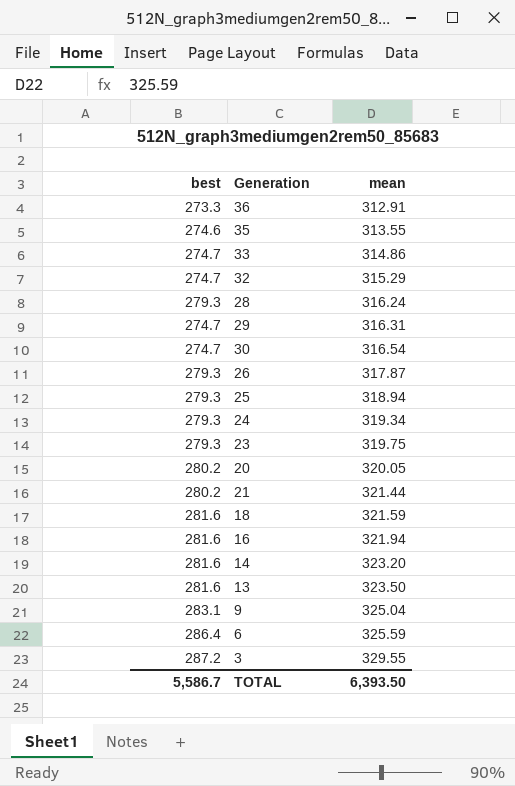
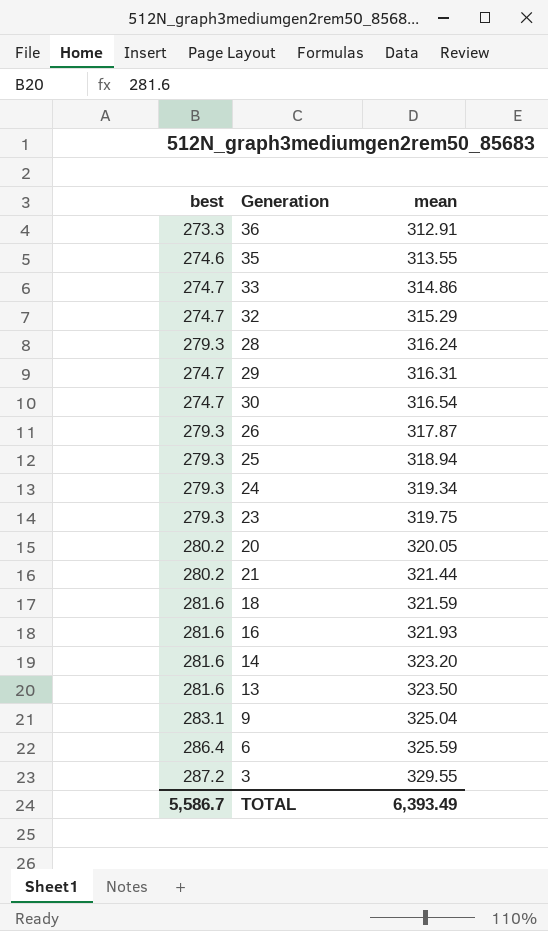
16 | mean: 321.94 -> 321.93
TOTAL | mean: 6,393.50 -> 6,393.49

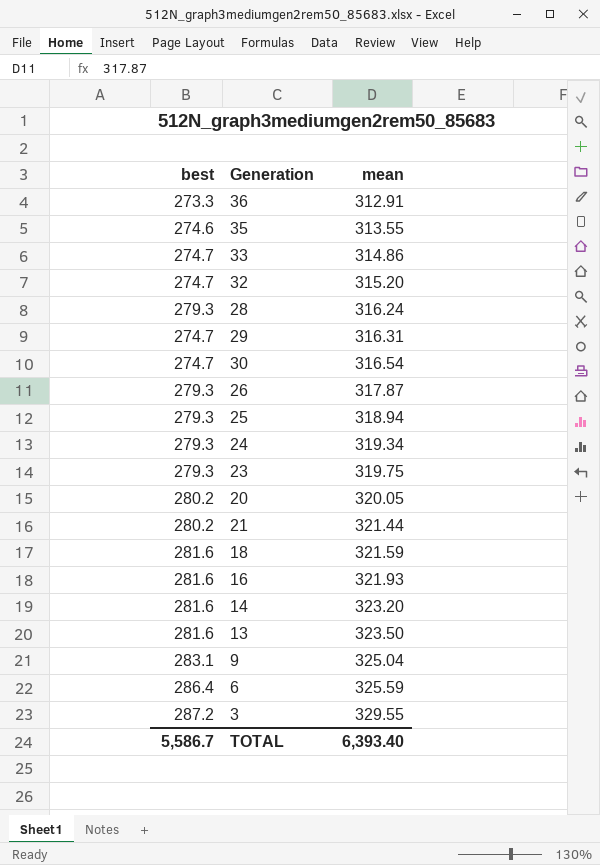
32 | mean: 315.29 -> 315.20
TOTAL | mean: 6,393.49 -> 6,393.40

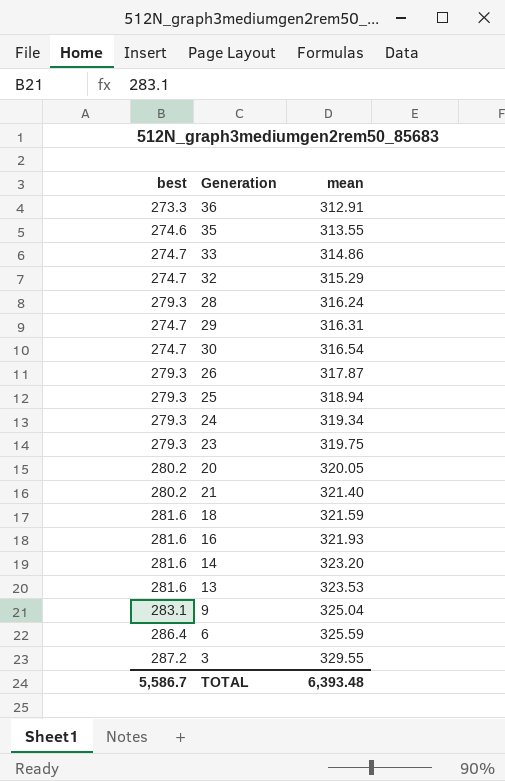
32 | mean: 315.20 -> 315.29
21 | mean: 321.44 -> 321.40
13 | mean: 323.50 -> 323.53
TOTAL | mean: 6,393.40 -> 6,393.48

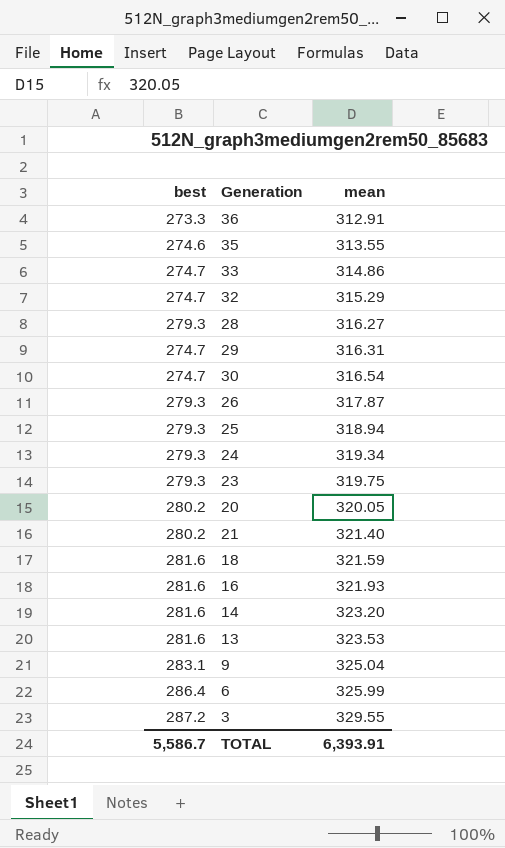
28 | mean: 316.24 -> 316.27
6 | mean: 325.59 -> 325.99
TOTAL | mean: 6,393.48 -> 6,393.91

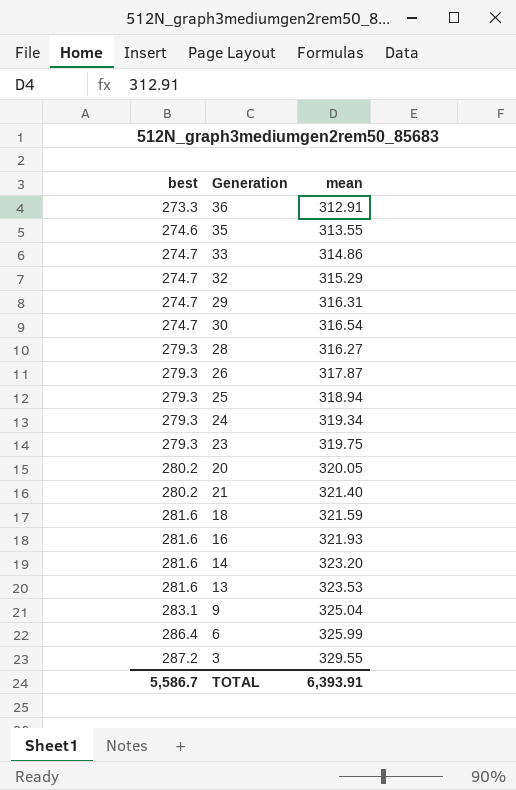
row order: mean ascending -> best ascending

